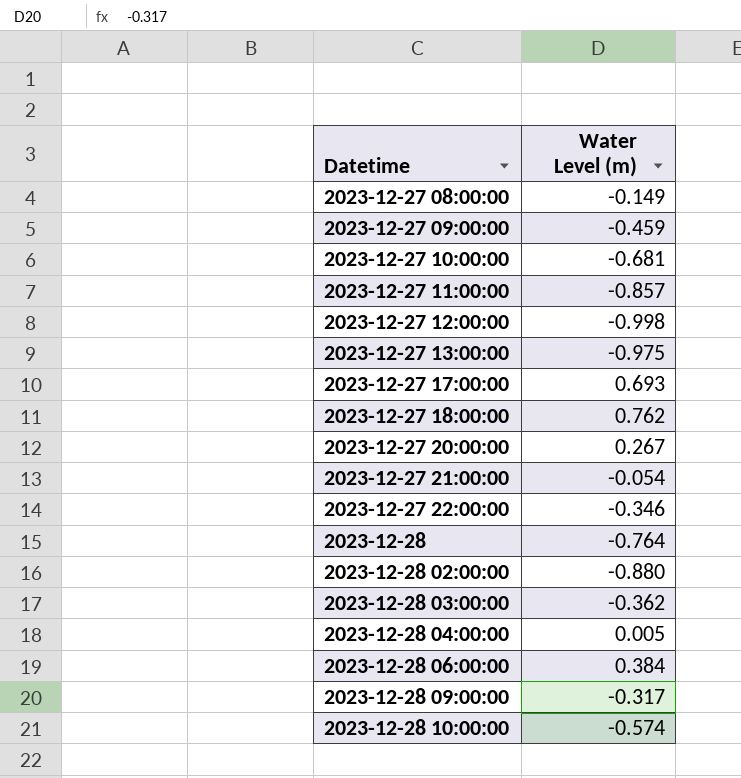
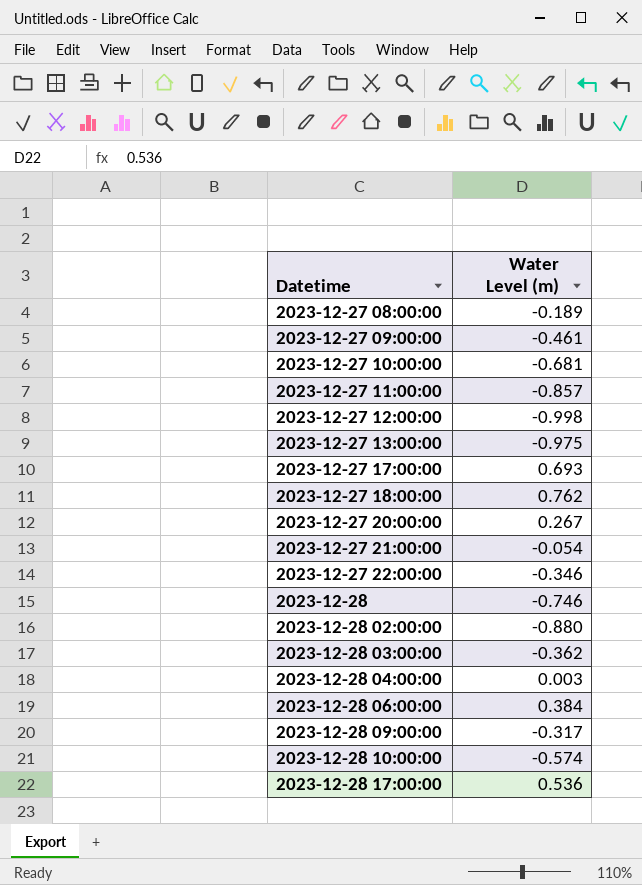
2023-12-27 08:00:00 | Water Level (m): -0.149 -> -0.189
2023-12-27 09:00:00 | Water Level (m): -0.459 -> -0.461
2023-12-28 | Water Level (m): -0.764 -> -0.746
2023-12-28 04:00:00 | Water Level (m): 0.005 -> 0.003
row 2023-12-28 17:00:00: none -> 0.536

